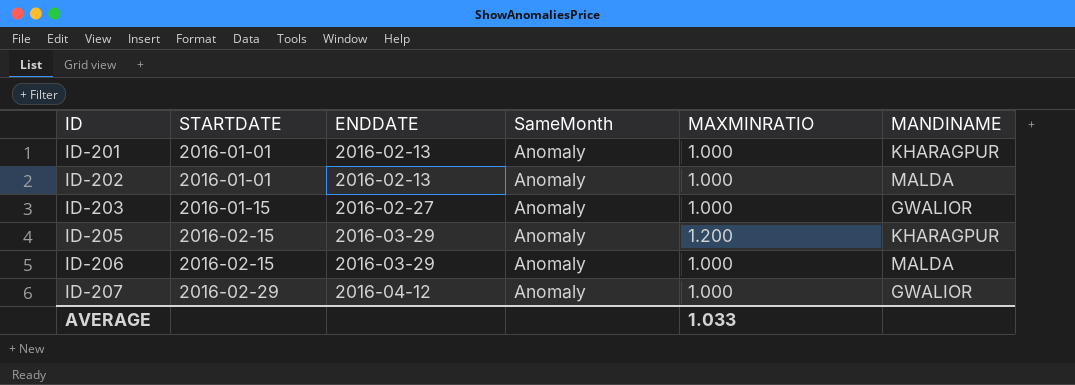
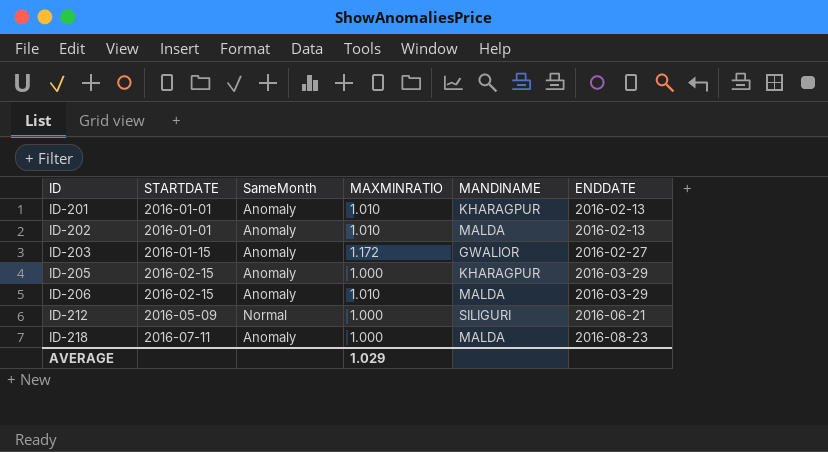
column ENDDATE | position: 3 -> 6
row ID-207: 2016-02-29 | 2016-04-12 | Anomaly | 1.000 | GWALIOR -> none
ID-201 | MAXMINRATIO: 1.000 -> 1.010
ID-202 | MAXMINRATIO: 1.000 -> 1.010
ID-203 | MAXMINRATIO: 1.000 -> 1.172
ID-205 | MAXMINRATIO: 1.200 -> 1.000
ID-206 | MAXMINRATIO: 1.000 -> 1.010
row ID-212: none -> 2016-05-09 | Normal | 1.000 | SILIGURI | 2016-06-21
row ID-218: none -> 2016-07-11 | Anomaly | 1.000 | MALDA | 2016-08-23
AVERAGE | MAXMINRATIO: 1.033 -> 1.029

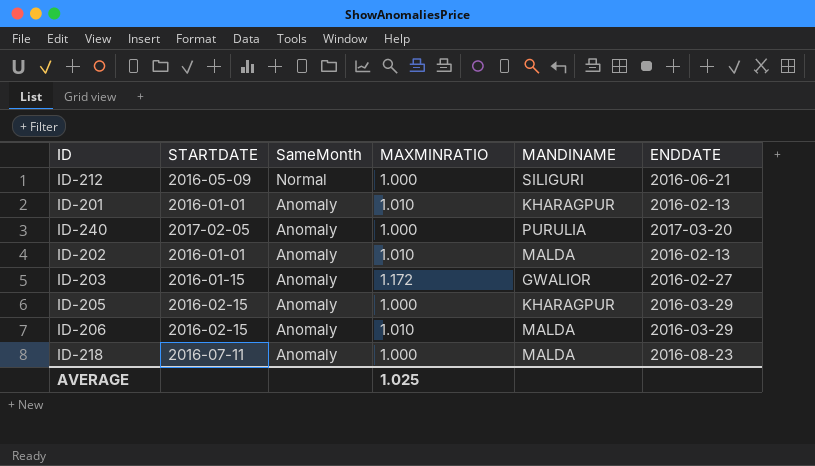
row order: ID ascending -> SameMonth descending
row ID-240: none -> 2017-02-05 | Anomaly | 1.000 | PURULIA | 2017-03-20
AVERAGE | MAXMINRATIO: 1.029 -> 1.025

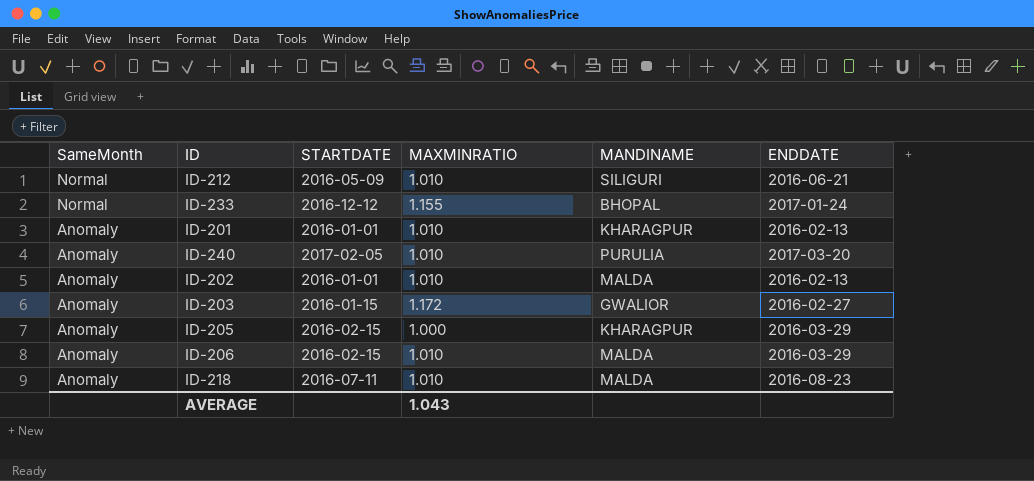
column SameMonth | position: 3 -> 1
ID-212 | MAXMINRATIO: 1.000 -> 1.010
row ID-233: none -> Normal | 2016-12-12 | 1.155 | BHOPAL | 2017-01-24
ID-240 | MAXMINRATIO: 1.000 -> 1.010
ID-218 | MAXMINRATIO: 1.000 -> 1.010
AVERAGE | MAXMINRATIO: 1.025 -> 1.043

